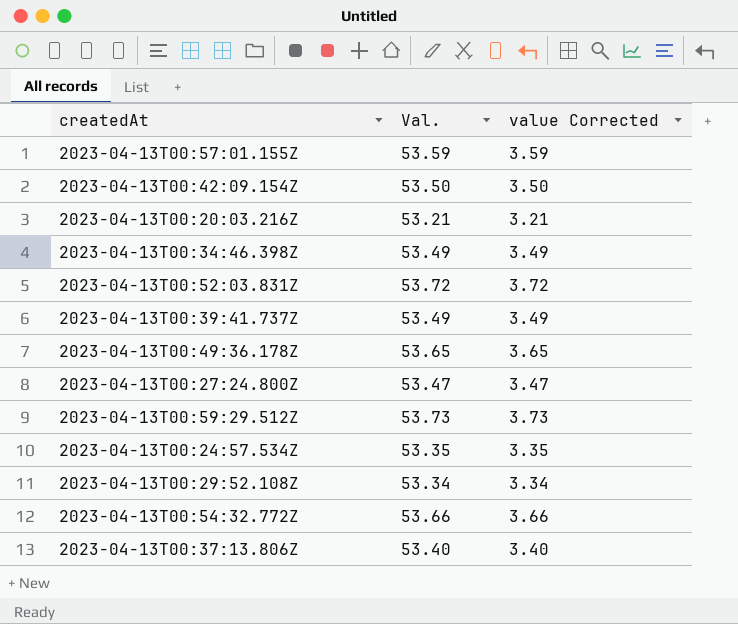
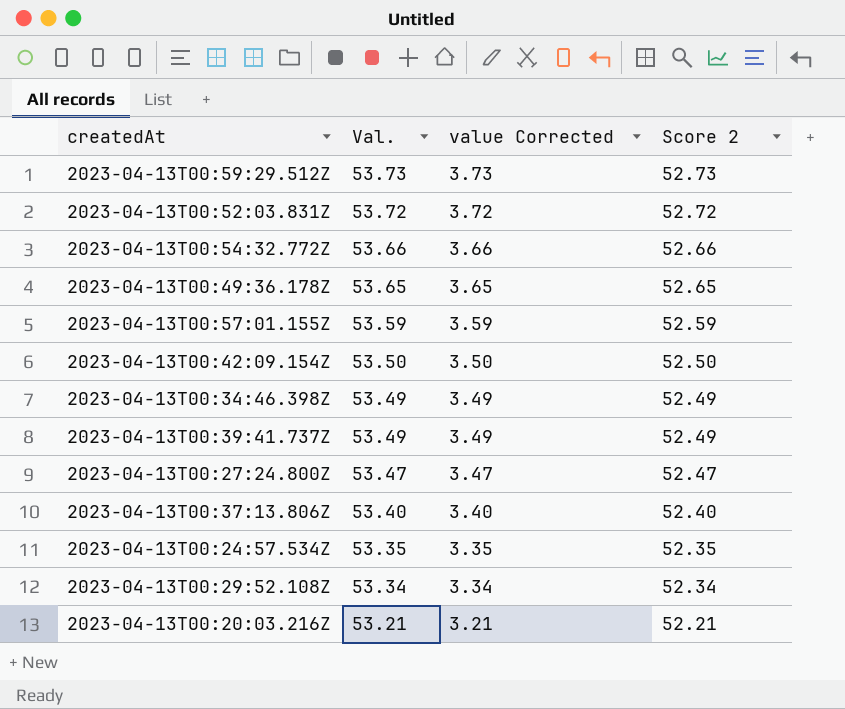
row order: none -> Val. descending
column Score 2 | formula: none -> [Val.] - 1

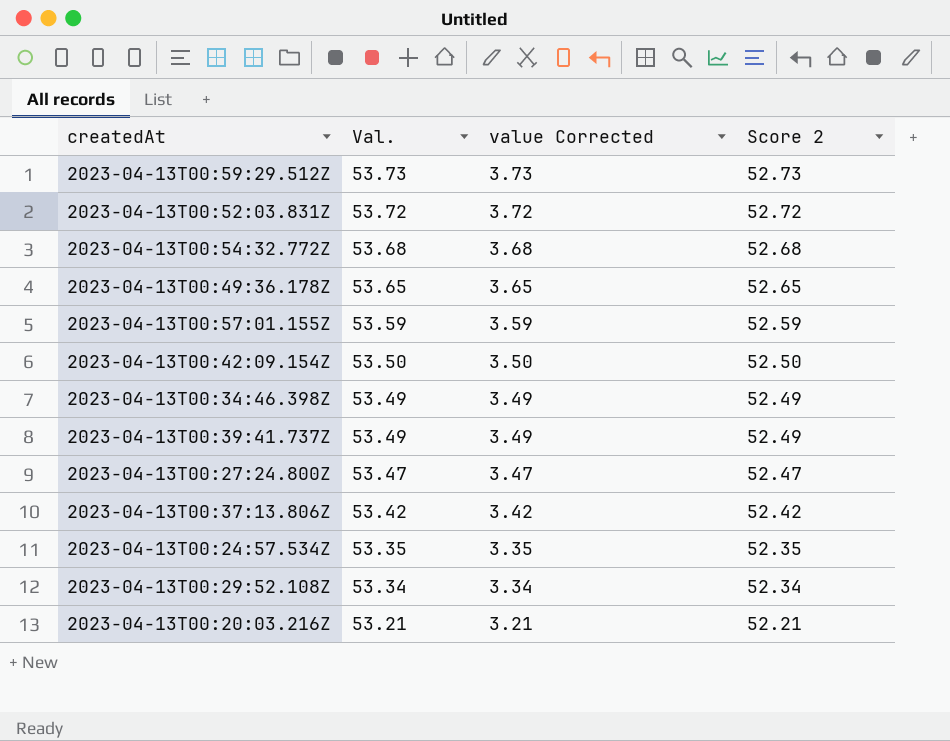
2023-04-13T00:54:32.772Z | Val.: 53.66 -> 53.68
2023-04-13T00:54:32.772Z | value Corrected: 3.66 -> 3.68
2023-04-13T00:54:32.772Z | Score 2: 52.66 -> 52.68
2023-04-13T00:37:13.806Z | Val.: 53.40 -> 53.42
2023-04-13T00:37:13.806Z | value Corrected: 3.40 -> 3.42
2023-04-13T00:37:13.806Z | Score 2: 52.40 -> 52.42

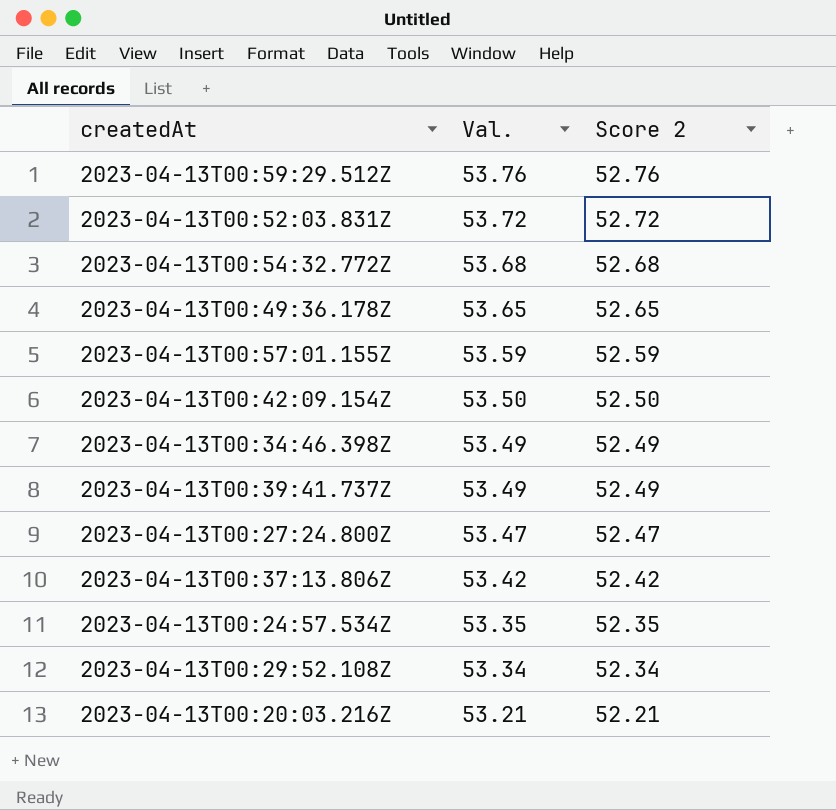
column value Corrected | formula: [Val.] - 50 -> none
2023-04-13T00:59:29.512Z | Val.: 53.73 -> 53.76
2023-04-13T00:59:29.512Z | Score 2: 52.73 -> 52.76

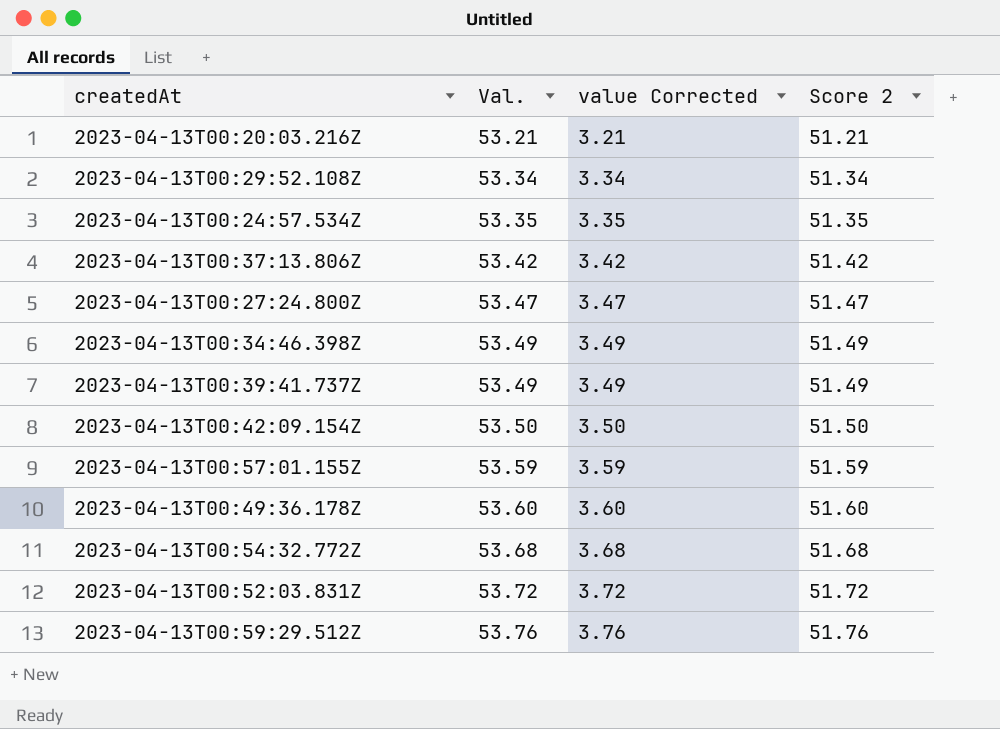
row order: Val. descending -> Val. ascending
column value Corrected | formula: none -> [Val.] - 50
column Score 2 | formula: [Val.] - 1 -> [Val.] - 2
2023-04-13T00:49:36.178Z | Val.: 53.65 -> 53.60

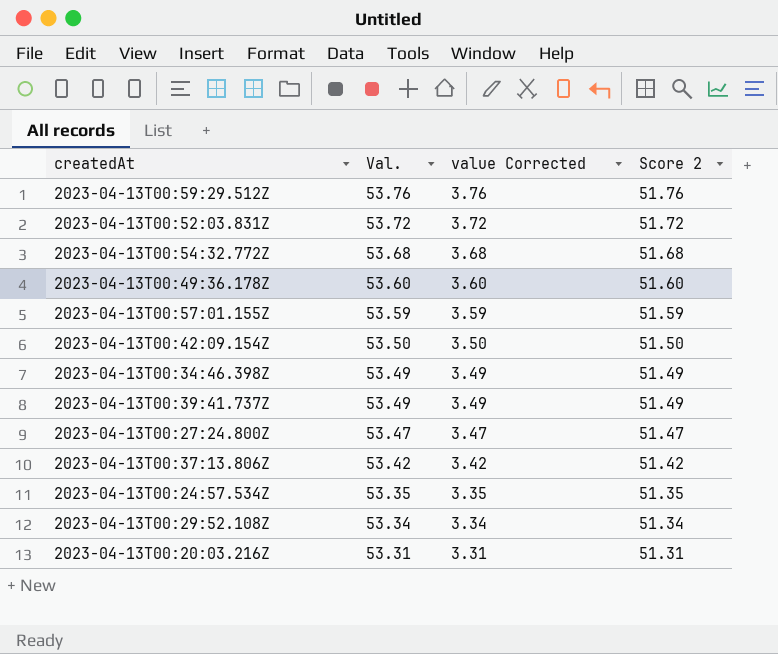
row order: Val. ascending -> Val. descending
2023-04-13T00:20:03.216Z | Val.: 53.21 -> 53.31
2023-04-13T00:20:03.216Z | value Corrected: 3.21 -> 3.31
2023-04-13T00:20:03.216Z | Score 2: 51.21 -> 51.31

